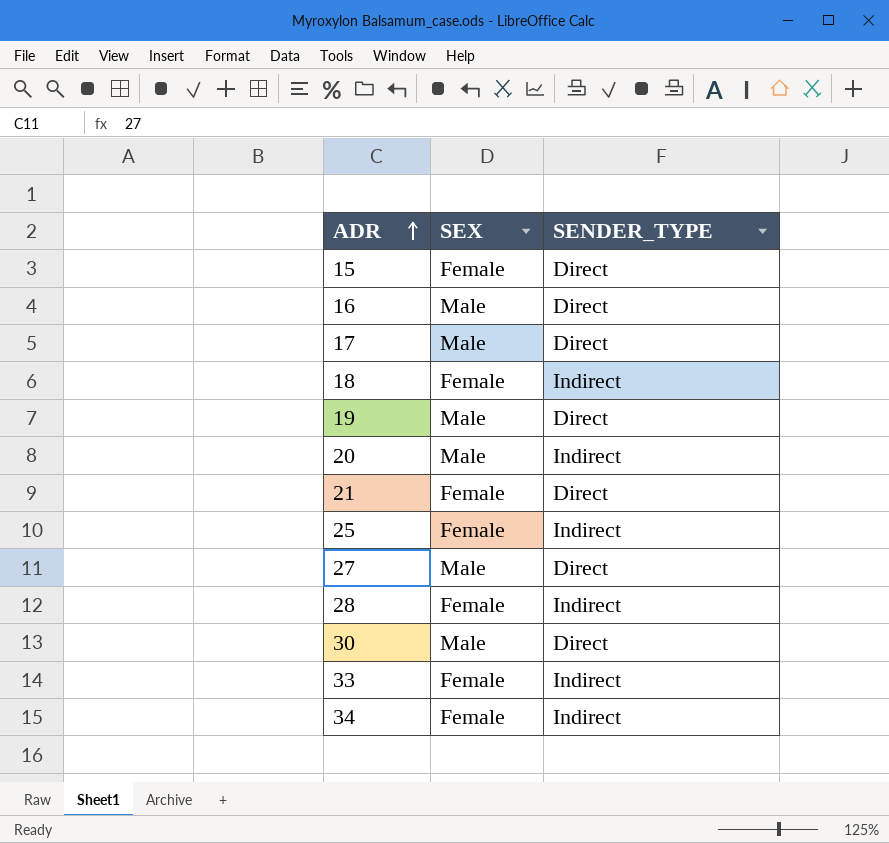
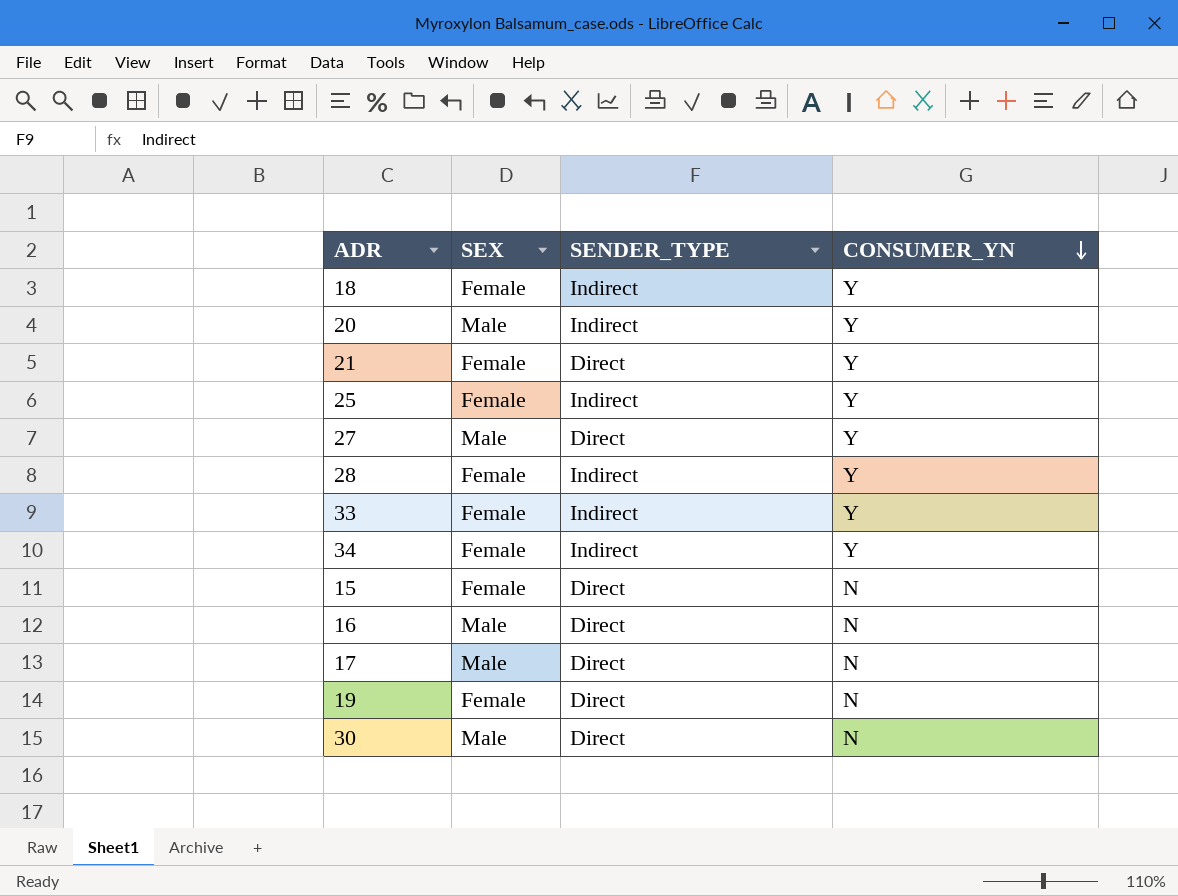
row order: ADR ascending -> CONSUMER_YN descending
column CONSUMER_YN | position: none -> 4
19 | SEX: Male -> Female

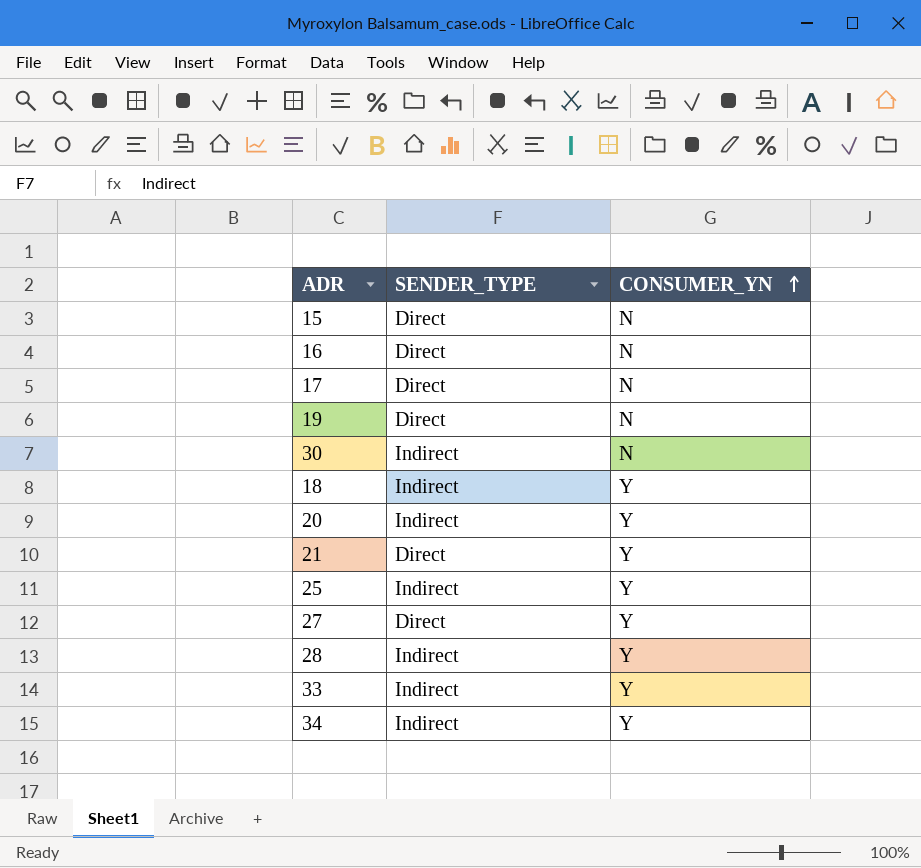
row order: CONSUMER_YN descending -> CONSUMER_YN ascending
column SEX | position: 2 -> none
30 | SENDER_TYPE: Direct -> Indirect

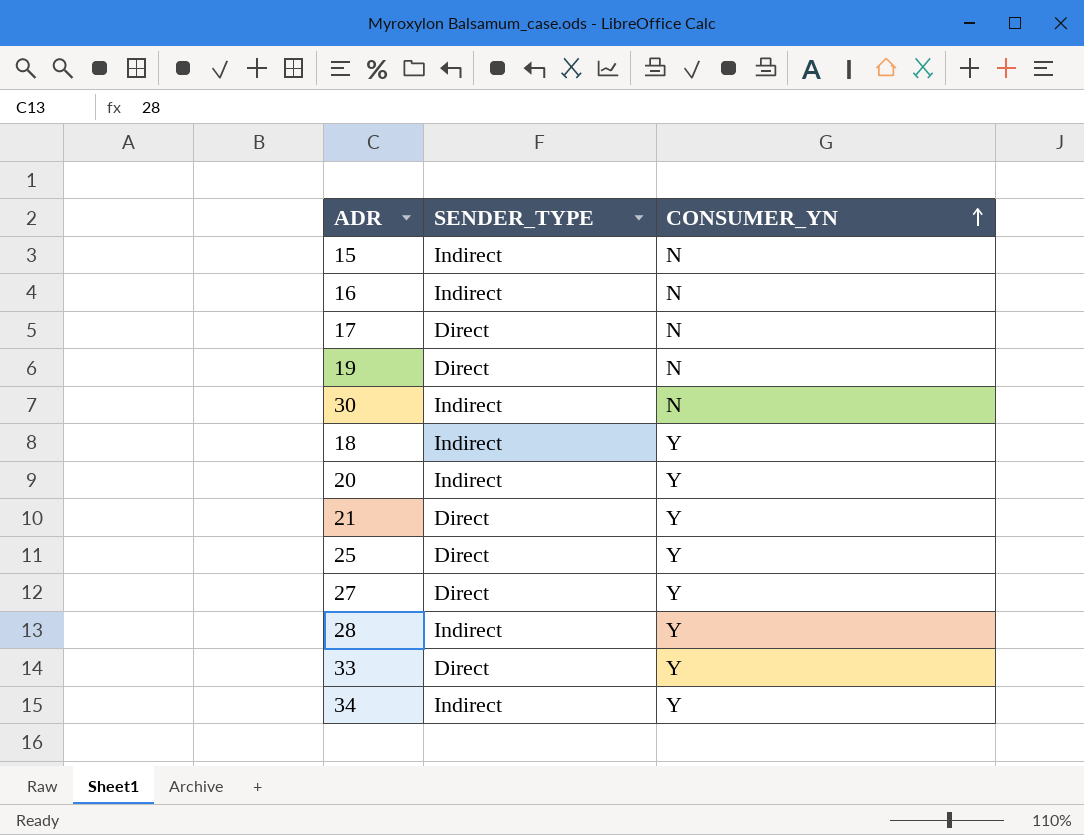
15 | SENDER_TYPE: Direct -> Indirect
16 | SENDER_TYPE: Direct -> Indirect
25 | SENDER_TYPE: Indirect -> Direct
33 | SENDER_TYPE: Indirect -> Direct

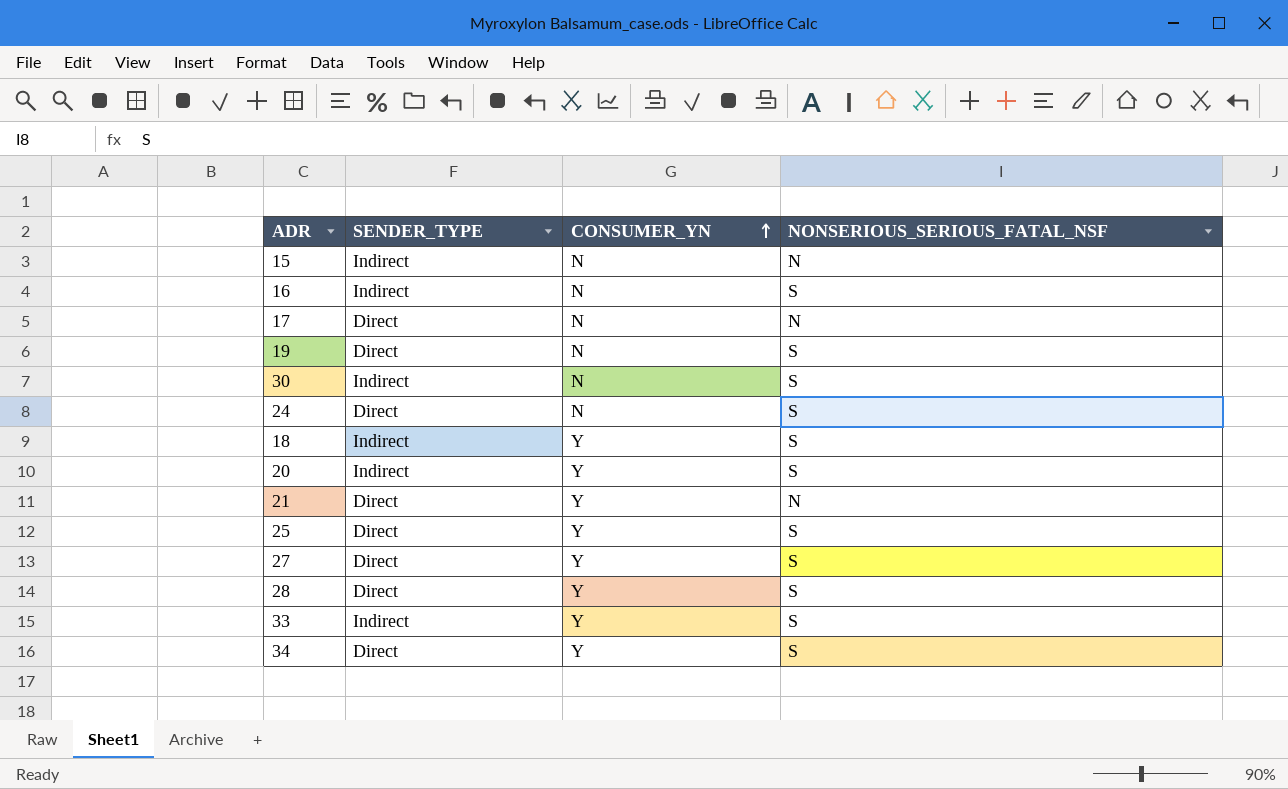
column NONSERIOUS_SERIOUS_FATAL_NSF | position: none -> 4
row 24: none -> Direct | N | S
28 | SENDER_TYPE: Indirect -> Direct
33 | SENDER_TYPE: Direct -> Indirect
34 | SENDER_TYPE: Indirect -> Direct

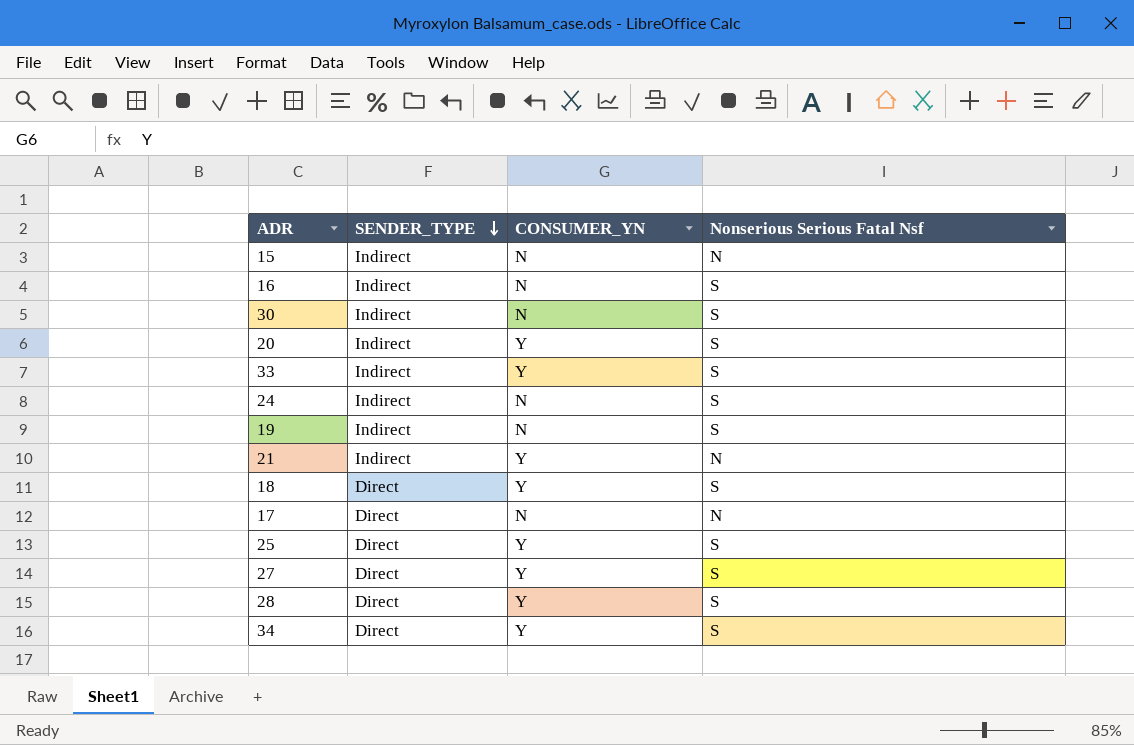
row order: CONSUMER_YN ascending -> SENDER_TYPE descending
column name: NONSERIOUS_SERIOUS_FATAL_NSF -> Nonserious Serious Fatal Nsf
24 | SENDER_TYPE: Direct -> Indirect
19 | SENDER_TYPE: Direct -> Indirect
21 | SENDER_TYPE: Direct -> Indirect
18 | SENDER_TYPE: Indirect -> Direct

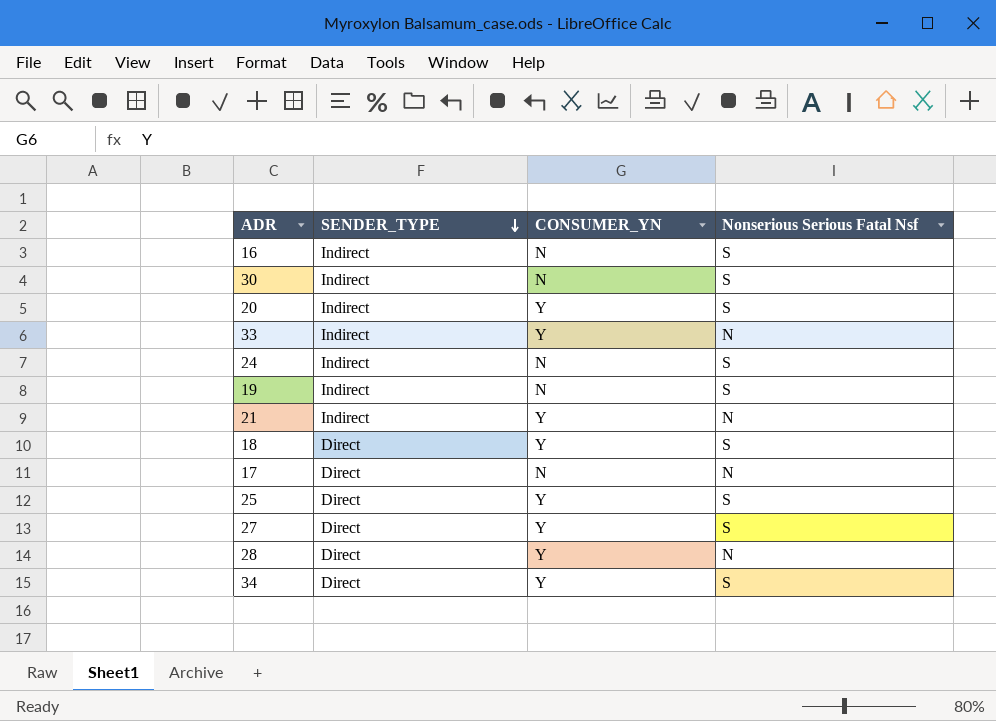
row 15: Indirect | N | N -> none
33 | Nonserious Serious Fatal Nsf: S -> N
28 | Nonserious Serious Fatal Nsf: S -> N

